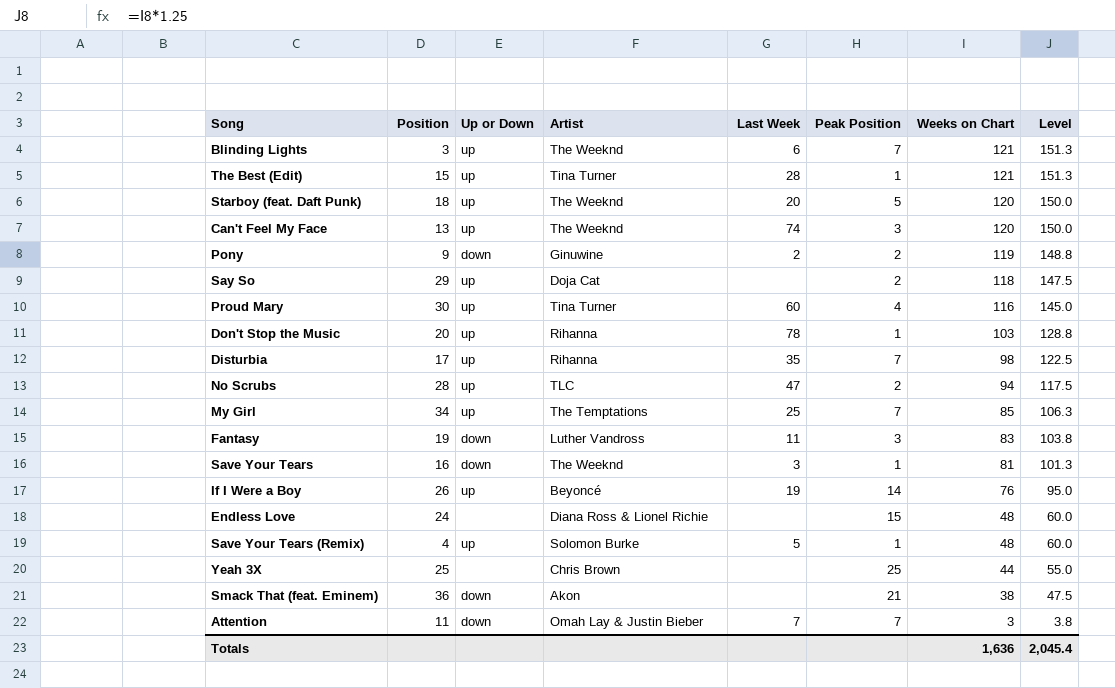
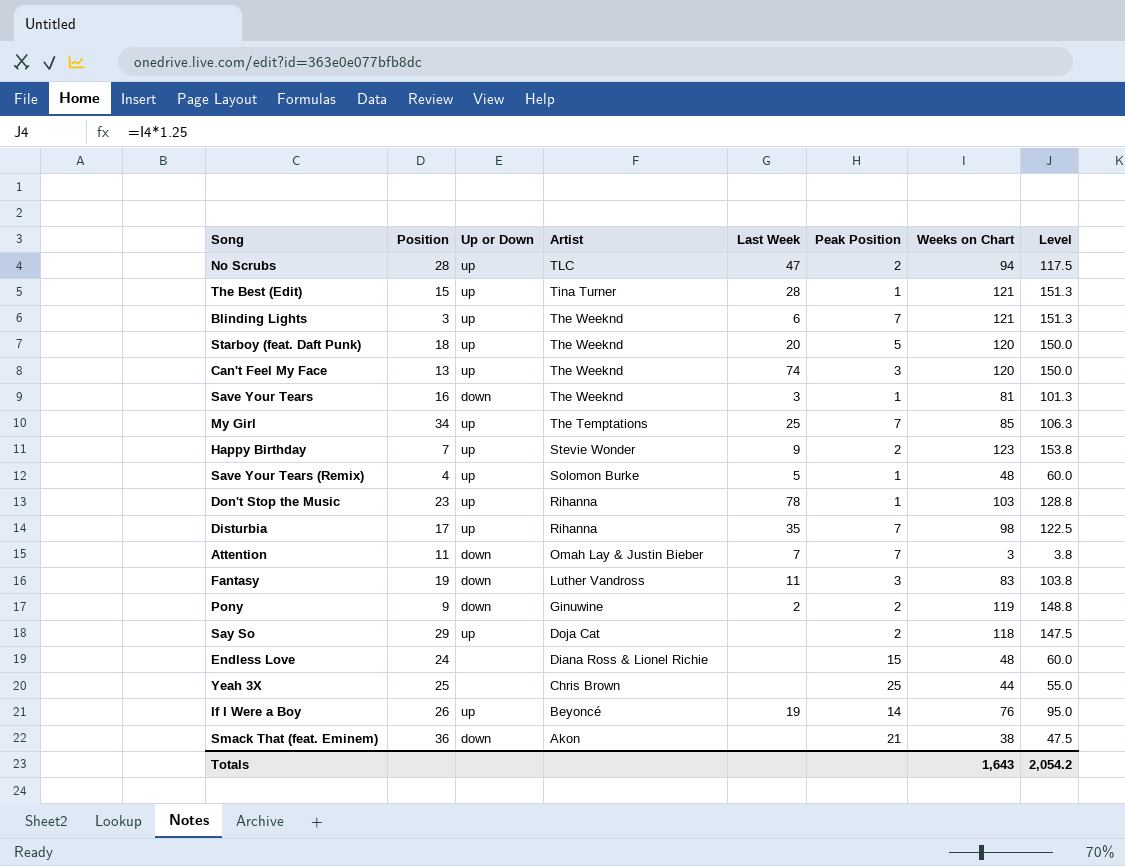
row order: Weeks on Chart descending -> Artist descending
row Proud Mary: 30 | up | Tina Turner | 60 | 4 | 116 | 145.0 -> none
row Happy Birthday: none -> 7 | up | Stevie Wonder | 9 | 2 | 123 | 153.8
Don't Stop the Music | Position: 20 -> 23
Totals | Weeks on Chart: 1,636 -> 1,643
Totals | Level: 2,045.4 -> 2,054.2

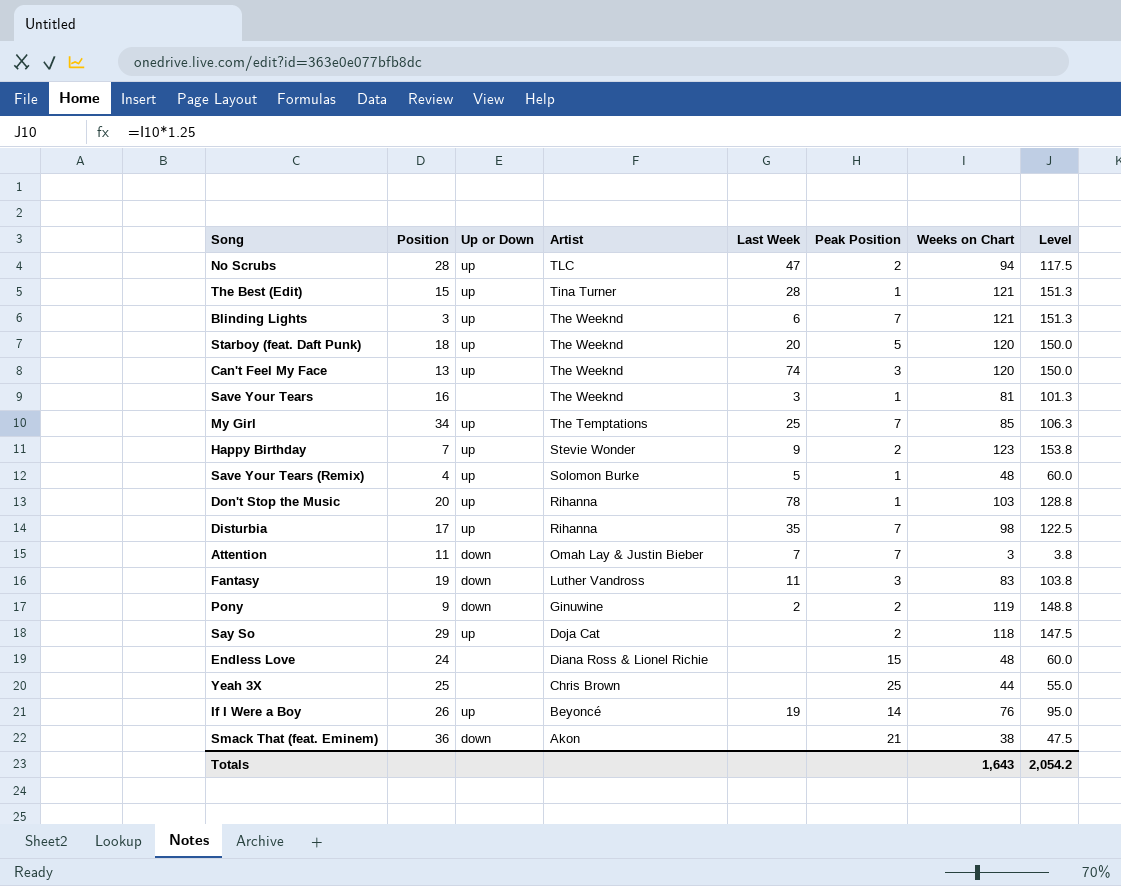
Save Your Tears | Up or Down: down -> none
Don't Stop the Music | Position: 23 -> 20

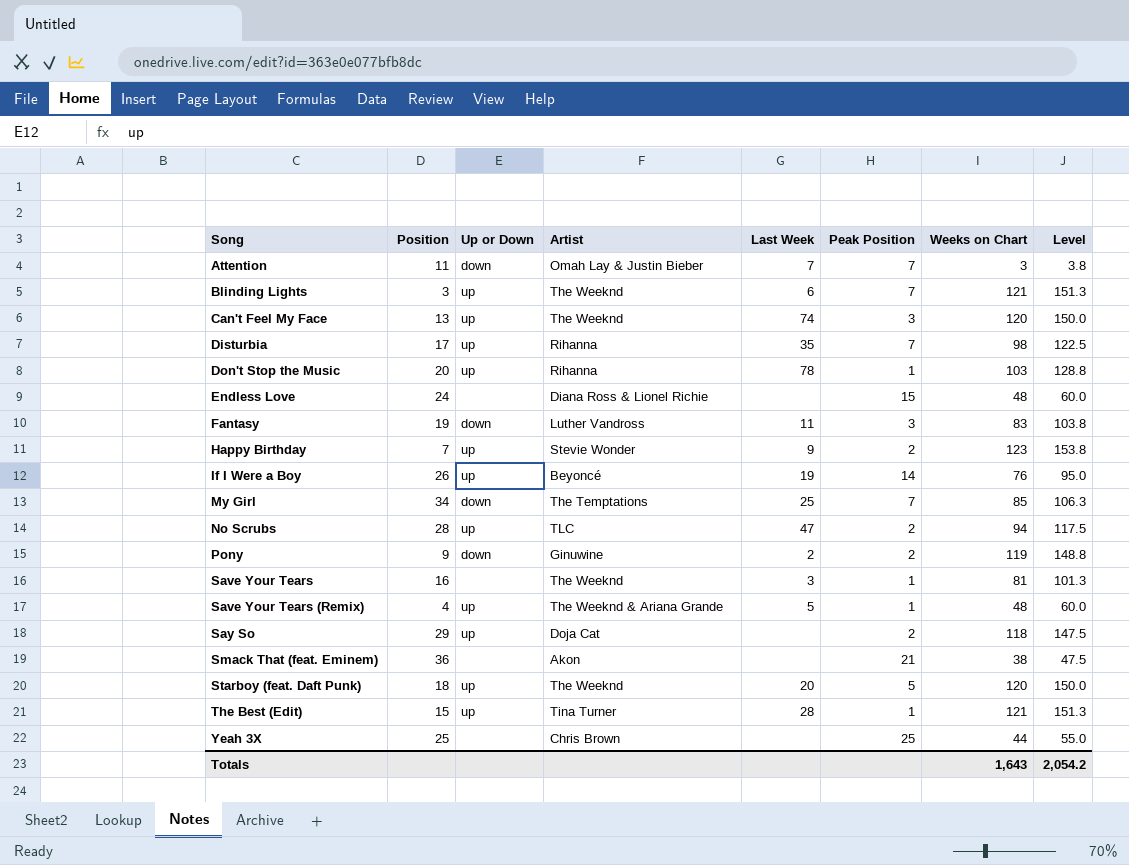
row order: Artist descending -> Song ascending
My Girl | Up or Down: up -> down
Save Your Tears (Remix) | Artist: Solomon Burke -> The Weeknd & Ariana Grande
Smack That (feat. Eminem) | Up or Down: down -> none

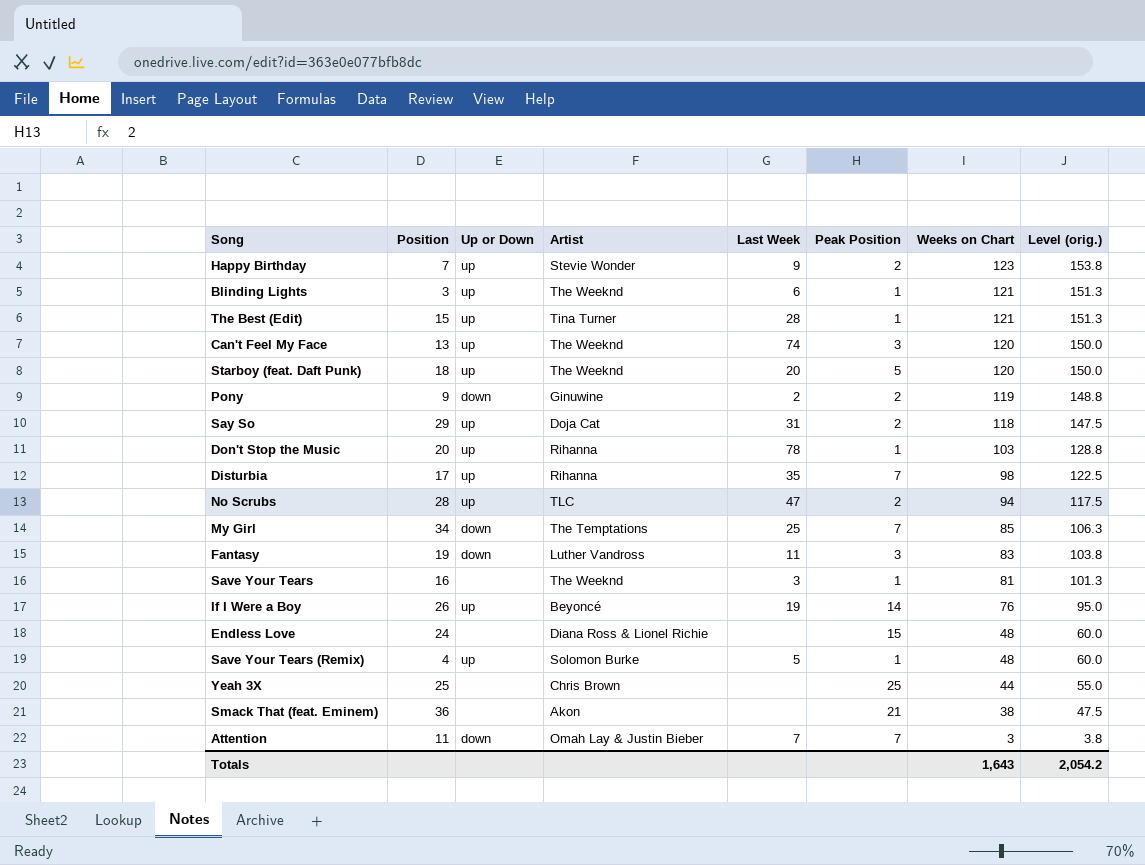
row order: Song ascending -> Weeks on Chart descending
column name: Level -> Level (orig.)
Blinding Lights | Peak Position: 7 -> 1
Say So | Last Week: none -> 31
Save Your Tears (Remix) | Artist: The Weeknd & Ariana Grande -> Solomon Burke

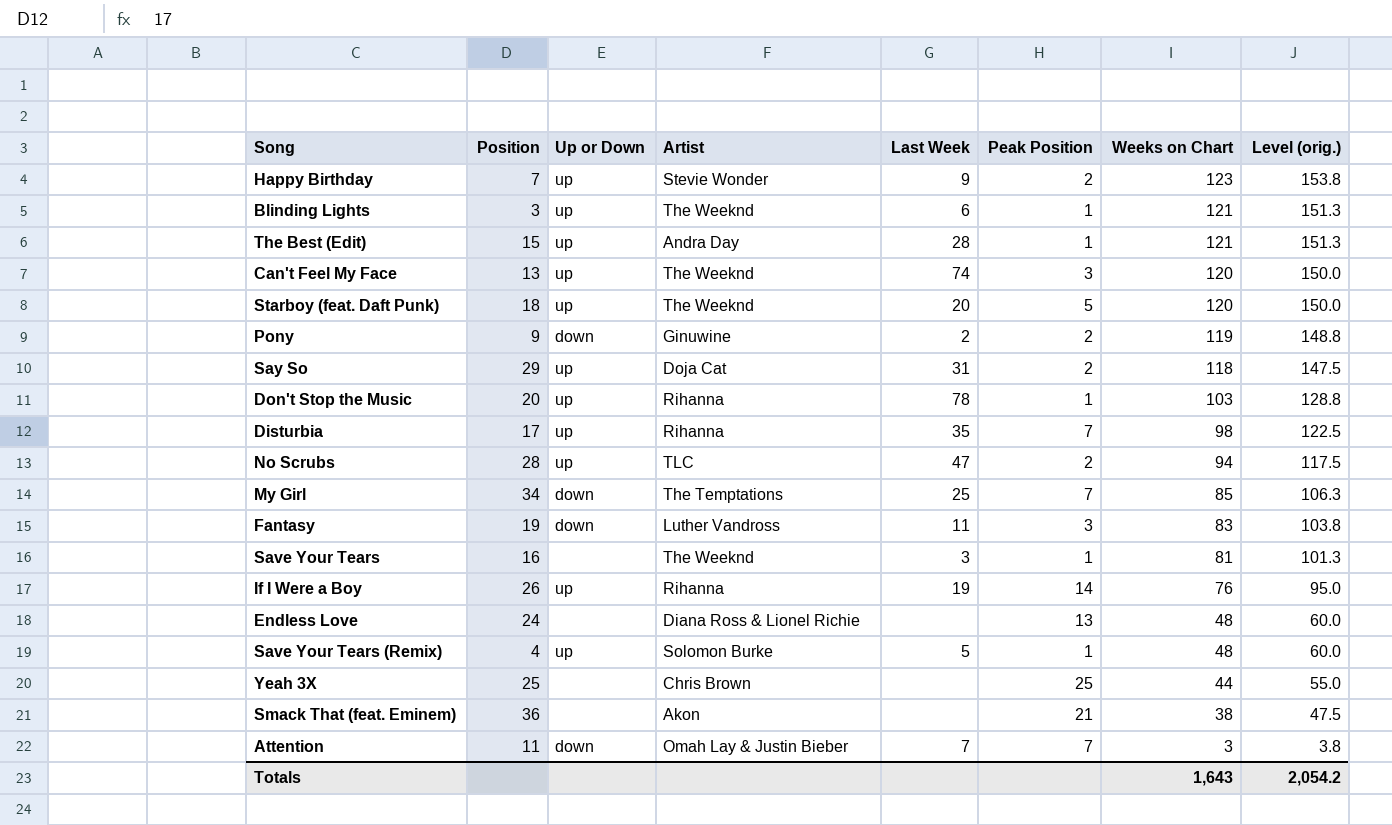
The Best (Edit) | Artist: Tina Turner -> Andra Day
If I Were a Boy | Artist: Beyoncé -> Rihanna
Endless Love | Peak Position: 15 -> 13

